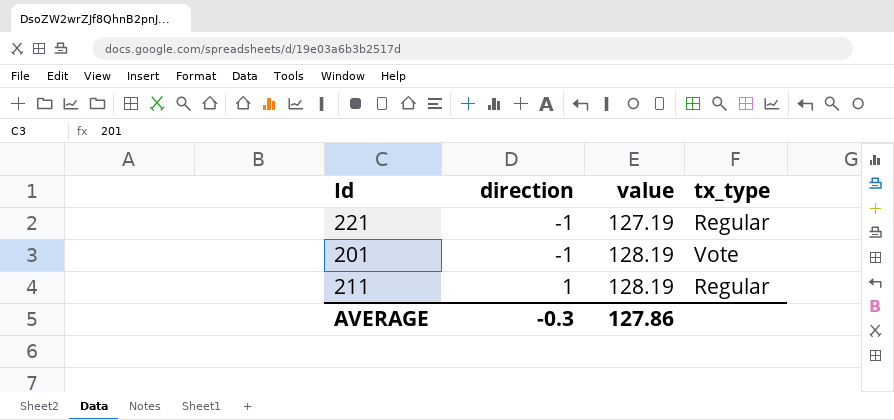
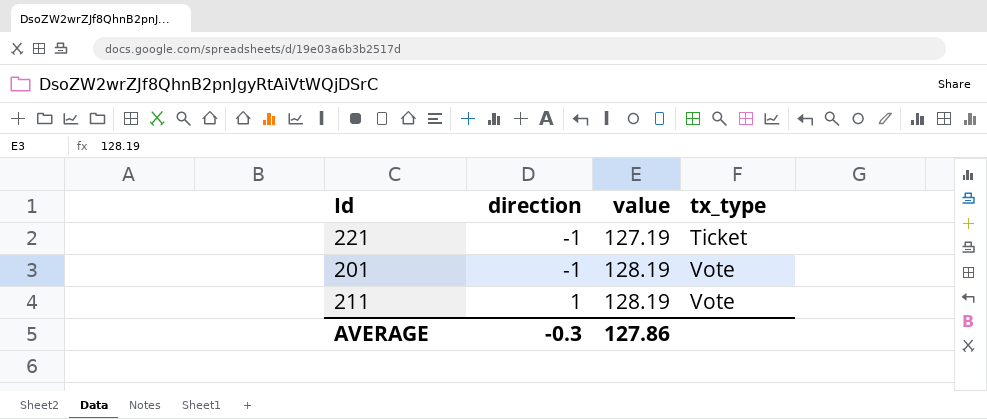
221 | tx_type: Regular -> Ticket
211 | tx_type: Regular -> Vote

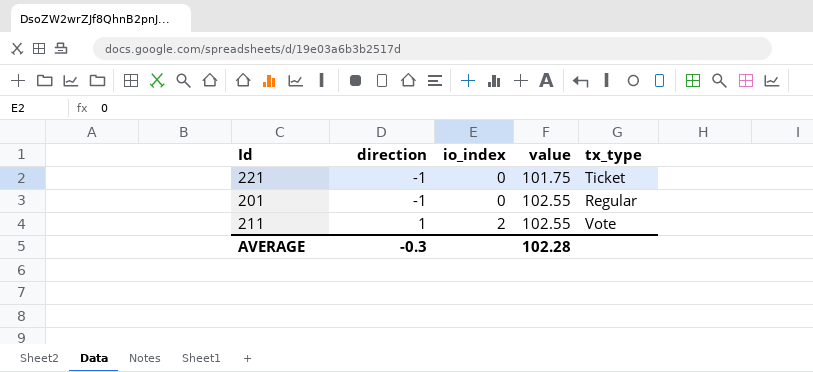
column io_index | position: none -> 3
221 | value: 127.19 -> 101.75
201 | value: 128.19 -> 102.55
201 | tx_type: Vote -> Regular
211 | value: 128.19 -> 102.55
AVERAGE | value: 127.86 -> 102.28

